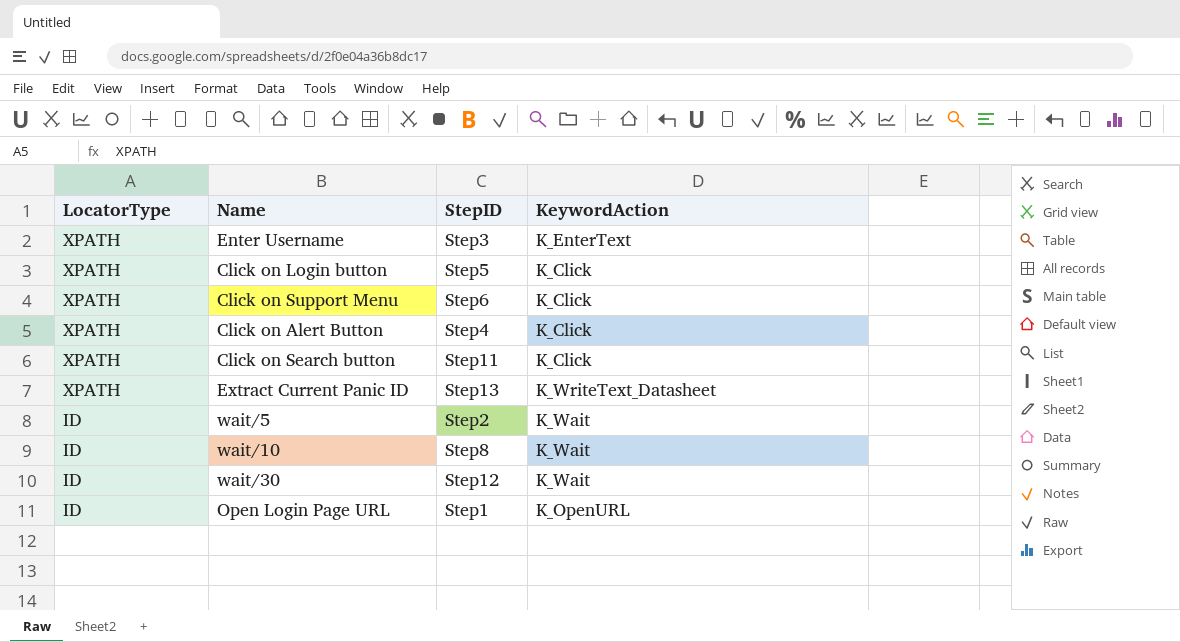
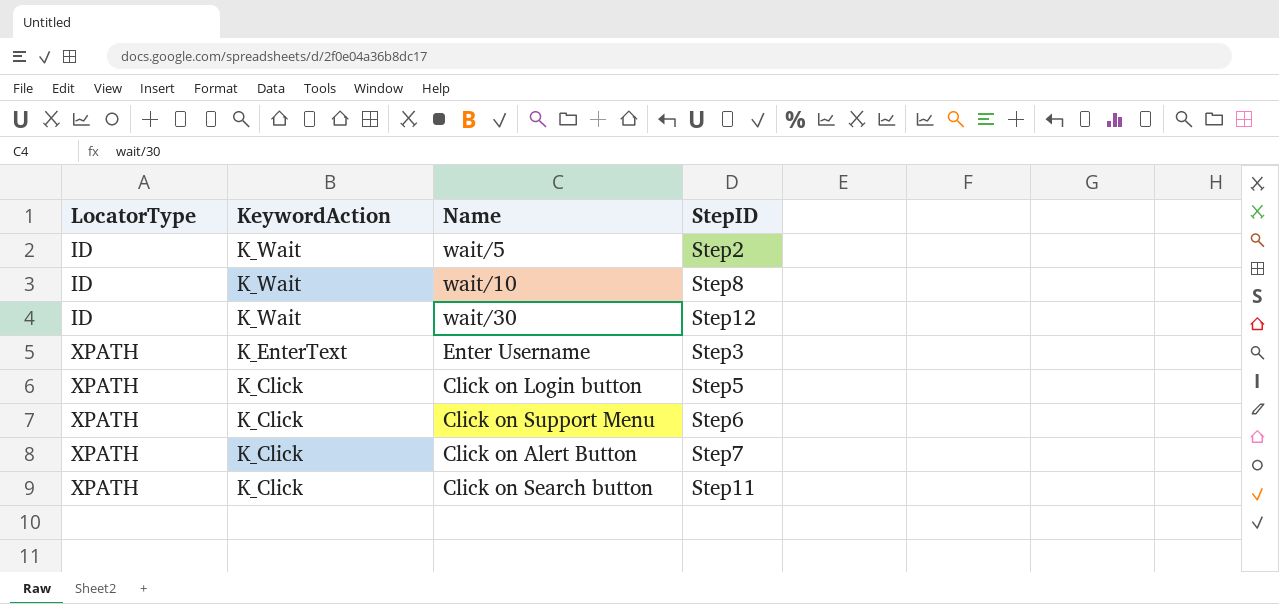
row order: LocatorType descending -> LocatorType ascending
column KeywordAction | position: 4 -> 2
row Extract Current Panic ID: XPATH | Step13 | K_WriteText_Datasheet -> none
row Open Login Page URL: ID | Step1 | K_OpenURL -> none
Click on Alert Button | StepID: Step4 -> Step7

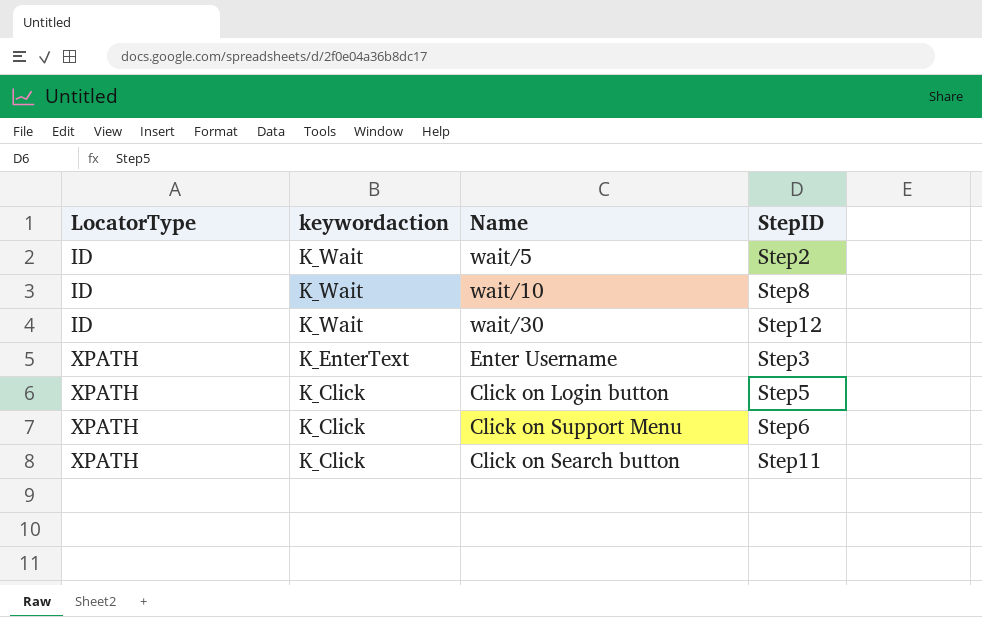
column name: KeywordAction -> keywordaction
row Click on Alert Button: XPATH | K_Click | Step7 -> none

